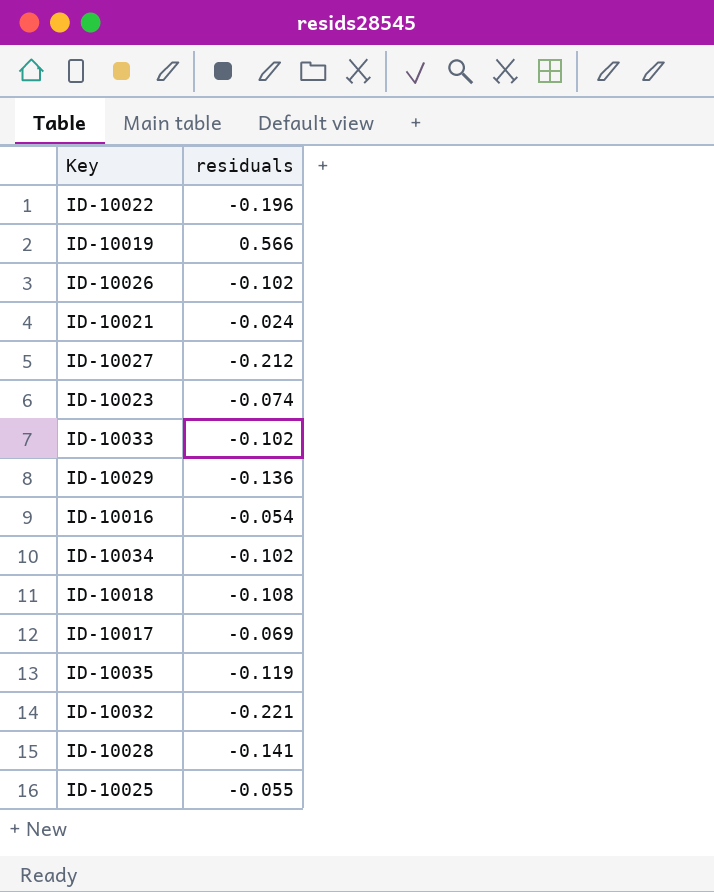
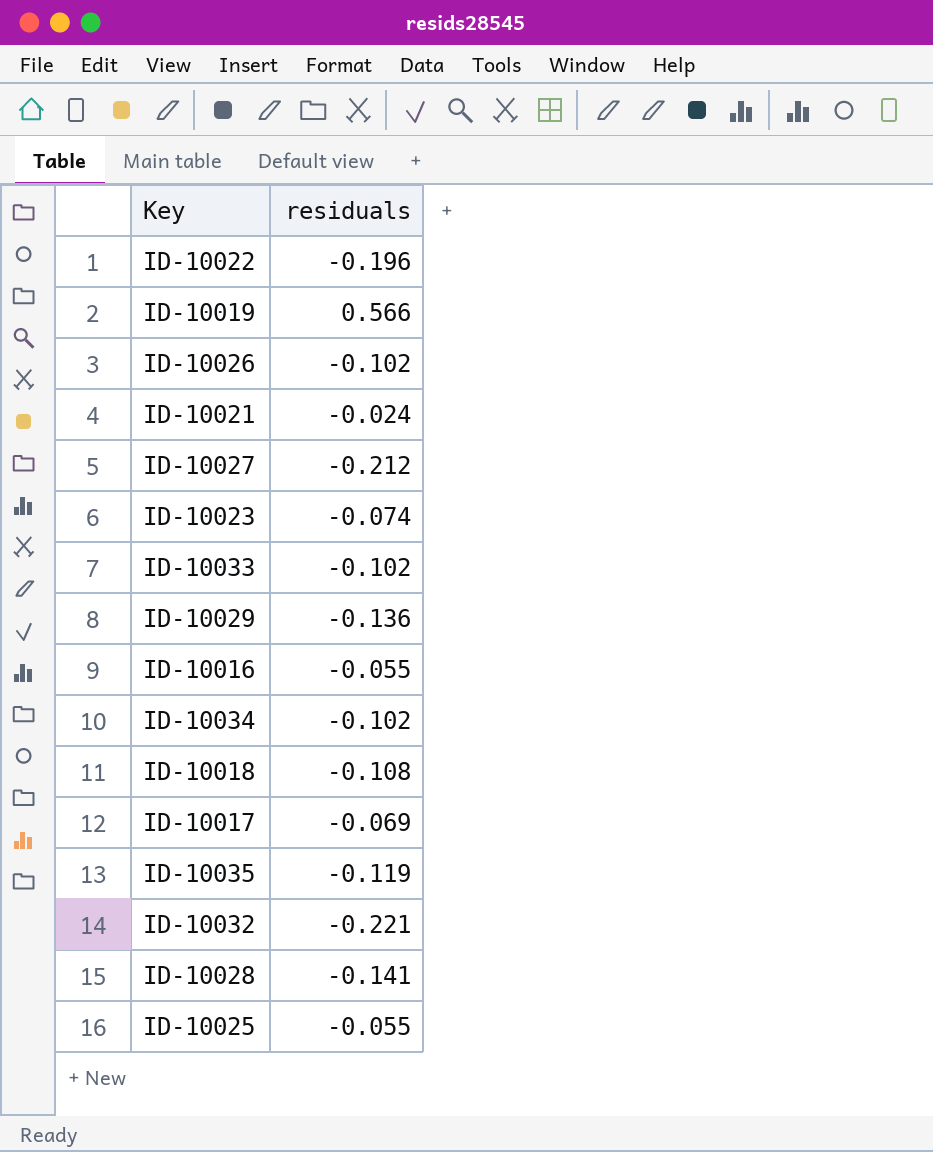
ID-10016 | residuals: -0.054 -> -0.055

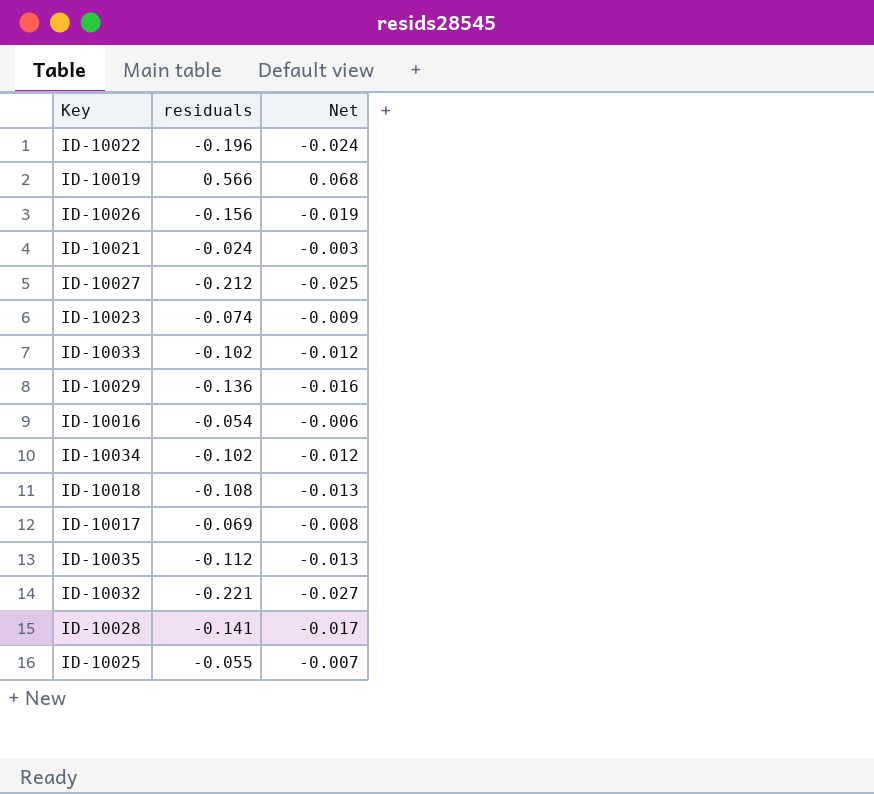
column Net | formula: none -> [residuals] * 0.12
ID-10026 | residuals: -0.102 -> -0.156
ID-10016 | residuals: -0.055 -> -0.054
ID-10035 | residuals: -0.119 -> -0.112

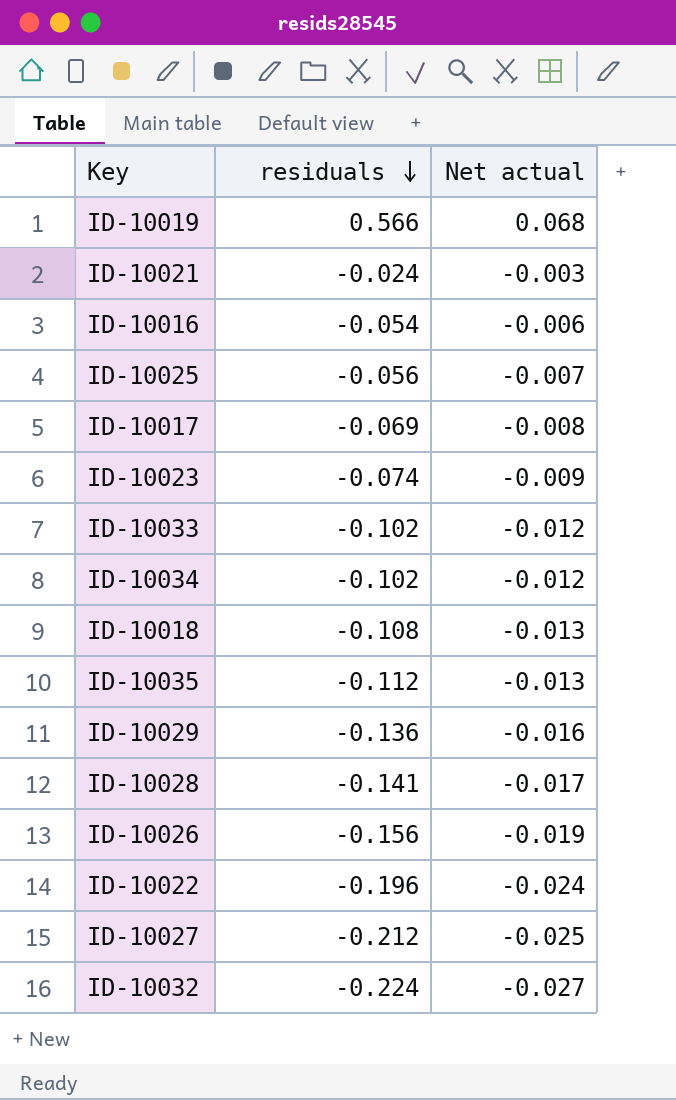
row order: none -> residuals descending
column name: Net -> Net actual
ID-10025 | residuals: -0.055 -> -0.056
ID-10032 | residuals: -0.221 -> -0.224

